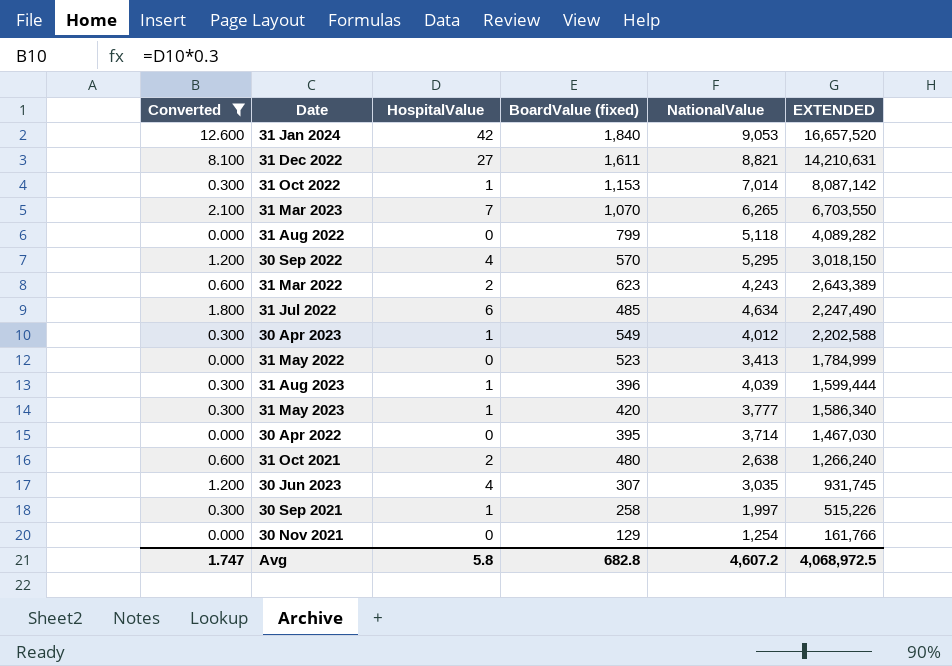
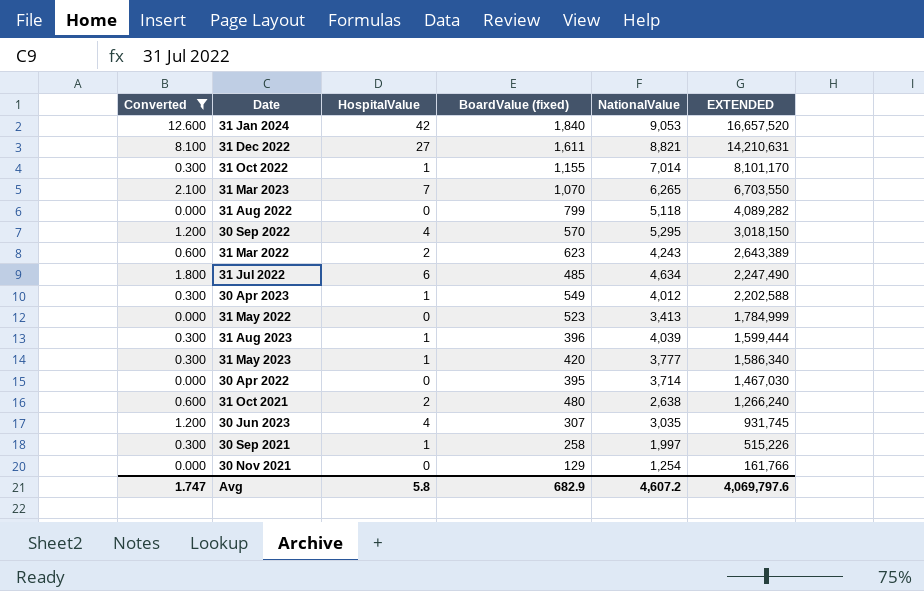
31 Oct 2022 | BoardValue (fixed): 1,153 -> 1,155
31 Oct 2022 | EXTENDED: 8,087,142 -> 8,101,170
Avg | BoardValue (fixed): 682.8 -> 682.9
Avg | EXTENDED: 4,068,972.5 -> 4,069,797.6

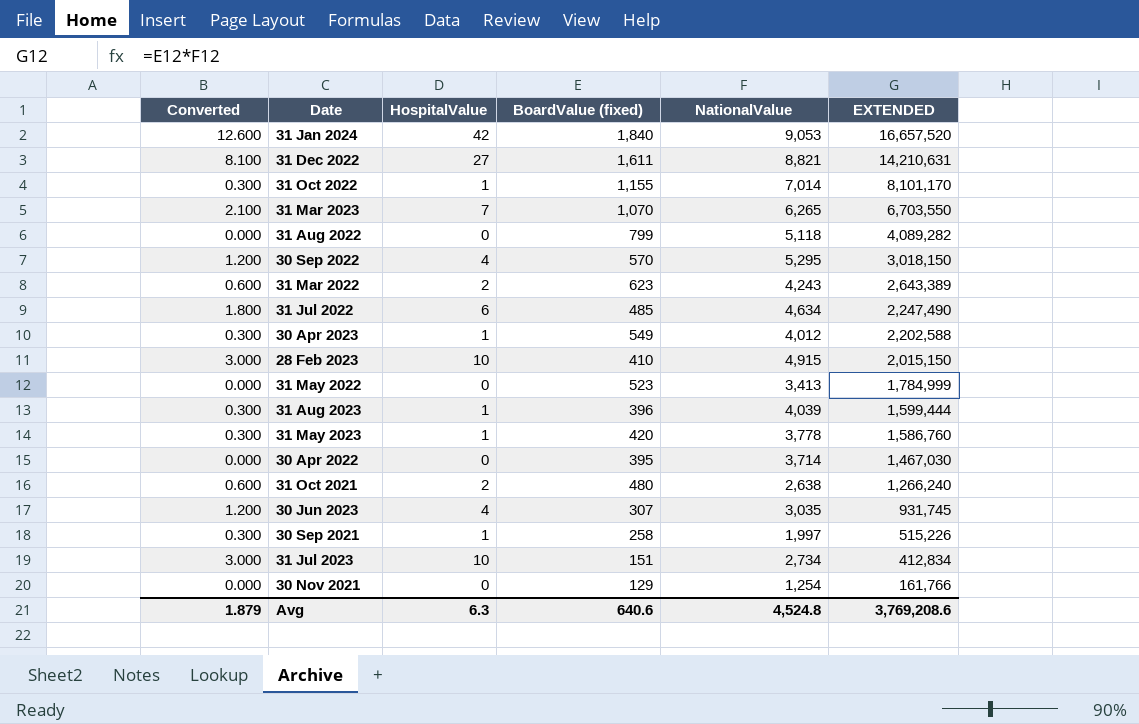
filter: Converted != 3.000 -> none
31 May 2023 | NationalValue: 3,777 -> 3,778
31 May 2023 | EXTENDED: 1,586,340 -> 1,586,760
Avg | Converted: 1.747 -> 1.879
Avg | HospitalValue: 5.8 -> 6.3
Avg | BoardValue (fixed): 682.9 -> 640.6
Avg | NationalValue: 4,607.2 -> 4,524.8
Avg | EXTENDED: 4,069,797.6 -> 3,769,208.6

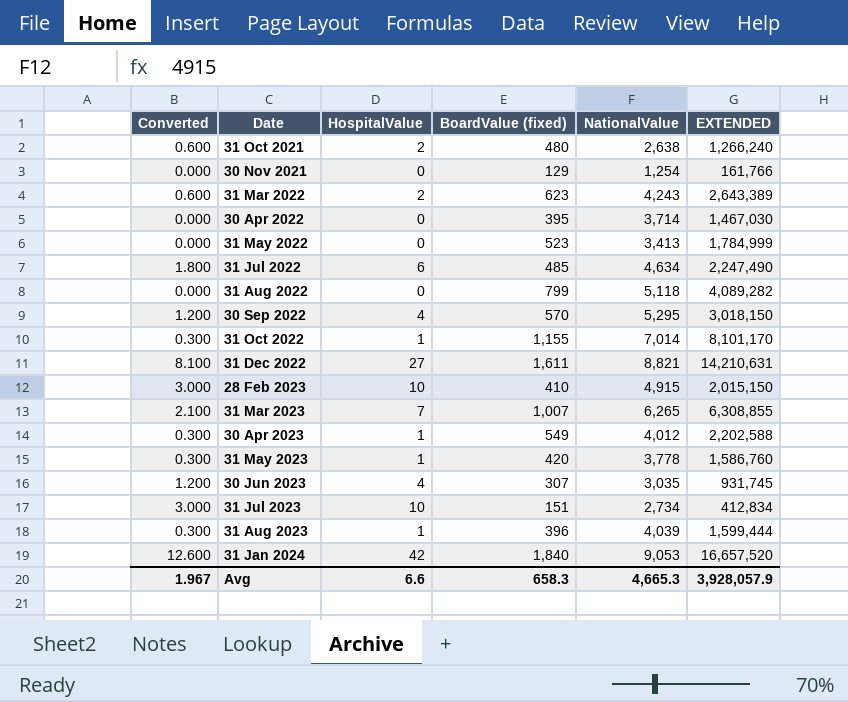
row order: EXTENDED descending -> Date ascending
row 30 Sep 2021: 0.300 | 1 | 258 | 1,997 | 515,226 -> none
31 Mar 2023 | BoardValue (fixed): 1,070 -> 1,007
31 Mar 2023 | EXTENDED: 6,703,550 -> 6,308,855
Avg | Converted: 1.879 -> 1.967
Avg | HospitalValue: 6.3 -> 6.6
Avg | BoardValue (fixed): 640.6 -> 658.3
Avg | NationalValue: 4,524.8 -> 4,665.3
Avg | EXTENDED: 3,769,208.6 -> 3,928,057.9

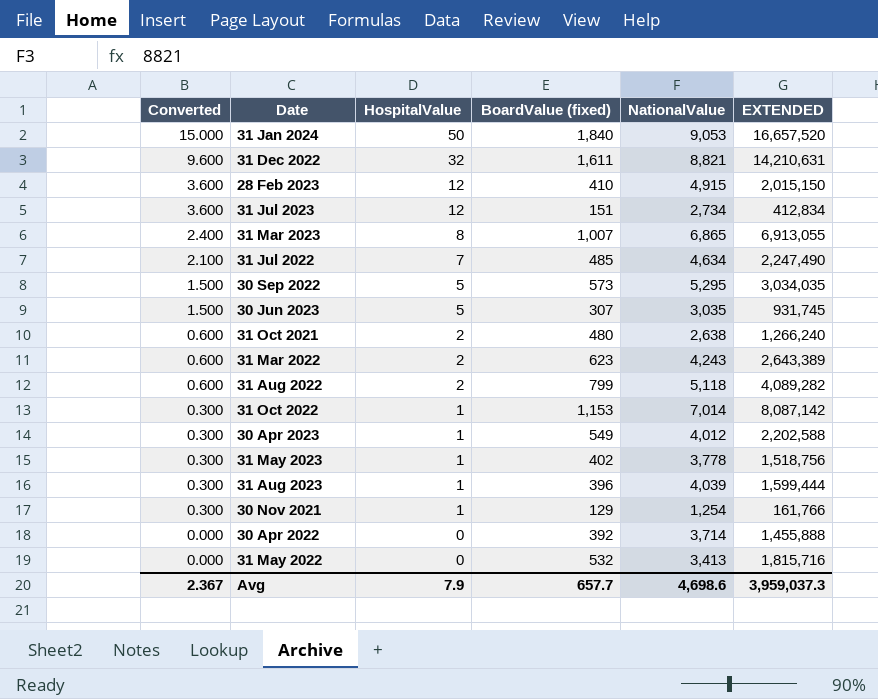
row order: Date ascending -> Converted descending
31 Jan 2024 | Converted: 12.600 -> 15.000
31 Jan 2024 | HospitalValue: 42 -> 50
31 Dec 2022 | Converted: 8.100 -> 9.600
31 Dec 2022 | HospitalValue: 27 -> 32
28 Feb 2023 | Converted: 3.000 -> 3.600
28 Feb 2023 | HospitalValue: 10 -> 12
31 Jul 2023 | Converted: 3.000 -> 3.600
31 Jul 2023 | HospitalValue: 10 -> 12
31 Mar 2023 | Converted: 2.100 -> 2.400
31 Mar 2023 | HospitalValue: 7 -> 8
31 Mar 2023 | NationalValue: 6,265 -> 6,865
31 Mar 2023 | EXTENDED: 6,308,855 -> 6,913,055
31 Jul 2022 | Converted: 1.800 -> 2.100
31 Jul 2022 | HospitalValue: 6 -> 7
30 Sep 2022 | Converted: 1.200 -> 1.500
30 Sep 2022 | HospitalValue: 4 -> 5
30 Sep 2022 | BoardValue (fixed): 570 -> 573
30 Sep 2022 | EXTENDED: 3,018,150 -> 3,034,035
30 Jun 2023 | Converted: 1.200 -> 1.500
30 Jun 2023 | HospitalValue: 4 -> 5
31 Aug 2022 | Converted: 0.000 -> 0.600
31 Aug 2022 | HospitalValue: 0 -> 2
31 Oct 2022 | BoardValue (fixed): 1,155 -> 1,153
31 Oct 2022 | EXTENDED: 8,101,170 -> 8,087,142
31 May 2023 | BoardValue (fixed): 420 -> 402
31 May 2023 | EXTENDED: 1,586,760 -> 1,518,756
30 Nov 2021 | Converted: 0.000 -> 0.300
30 Nov 2021 | HospitalValue: 0 -> 1
30 Apr 2022 | BoardValue (fixed): 395 -> 392
30 Apr 2022 | EXTENDED: 1,467,030 -> 1,455,888
31 May 2022 | BoardValue (fixed): 523 -> 532
31 May 2022 | EXTENDED: 1,784,999 -> 1,815,716
Avg | Converted: 1.967 -> 2.367
Avg | HospitalValue: 6.6 -> 7.9
Avg | BoardValue (fixed): 658.3 -> 657.7
Avg | NationalValue: 4,665.3 -> 4,698.6
Avg | EXTENDED: 3,928,057.9 -> 3,959,037.3

